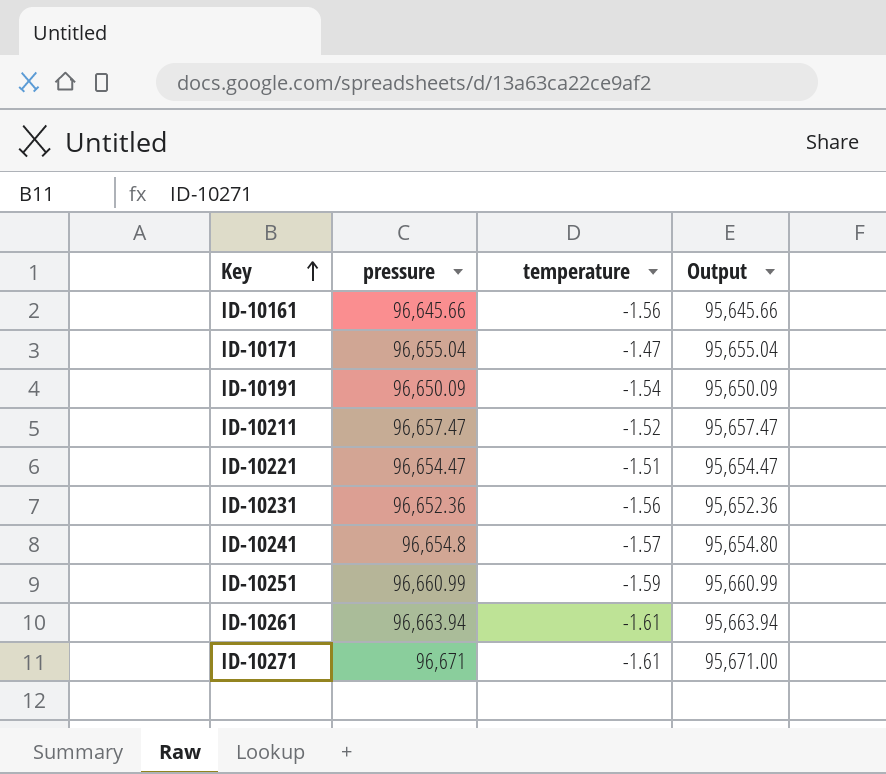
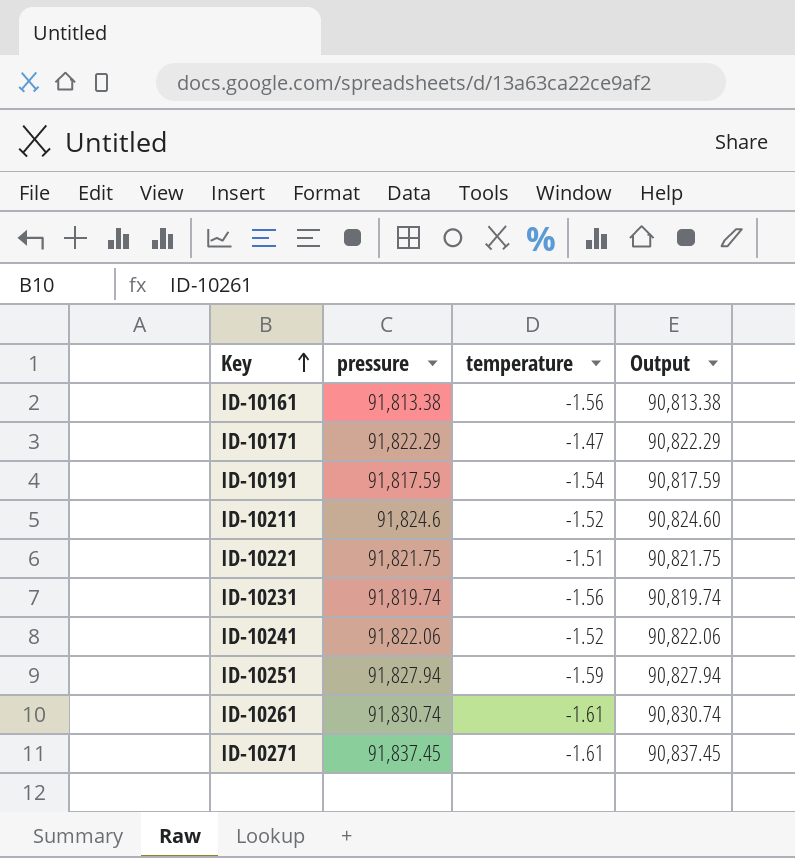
ID-10161 | pressure: 96,645.66 -> 91,813.38
ID-10161 | Output: 95,645.66 -> 90,813.38
ID-10171 | pressure: 96,655.04 -> 91,822.29
ID-10171 | Output: 95,655.04 -> 90,822.29
ID-10191 | pressure: 96,650.09 -> 91,817.59
ID-10191 | Output: 95,650.09 -> 90,817.59
ID-10211 | pressure: 96,657.47 -> 91,824.6
ID-10211 | Output: 95,657.47 -> 90,824.60
ID-10221 | pressure: 96,654.47 -> 91,821.75
ID-10221 | Output: 95,654.47 -> 90,821.75
ID-10231 | pressure: 96,652.36 -> 91,819.74
ID-10231 | Output: 95,652.36 -> 90,819.74
ID-10241 | pressure: 96,654.8 -> 91,822.06
ID-10241 | temperature: -1.57 -> -1.52
ID-10241 | Output: 95,654.80 -> 90,822.06
ID-10251 | pressure: 96,660.99 -> 91,827.94
ID-10251 | Output: 95,660.99 -> 90,827.94
ID-10261 | pressure: 96,663.94 -> 91,830.74
ID-10261 | Output: 95,663.94 -> 90,830.74
ID-10271 | pressure: 96,671 -> 91,837.45
ID-10271 | Output: 95,671.00 -> 90,837.45

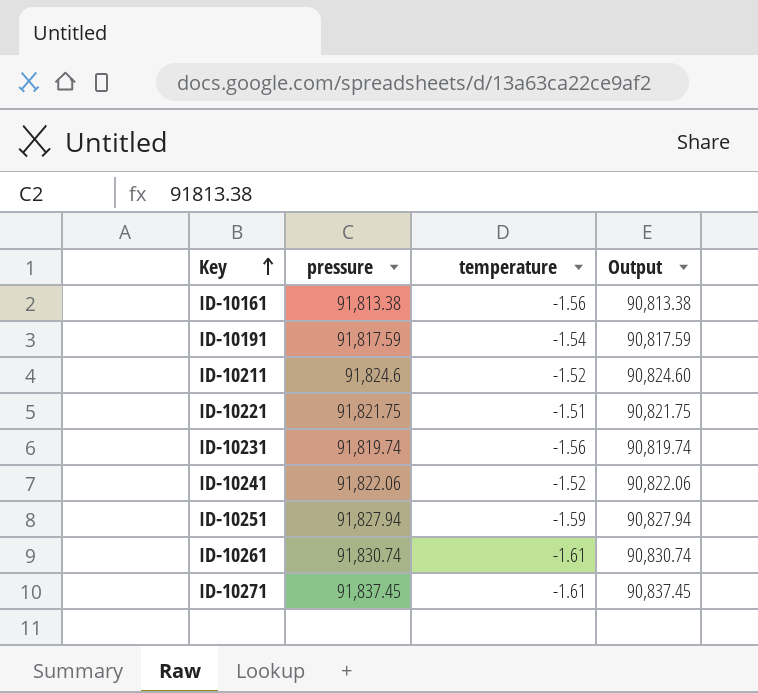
row ID-10171: 91,822.29 | -1.47 | 90,822.29 -> none

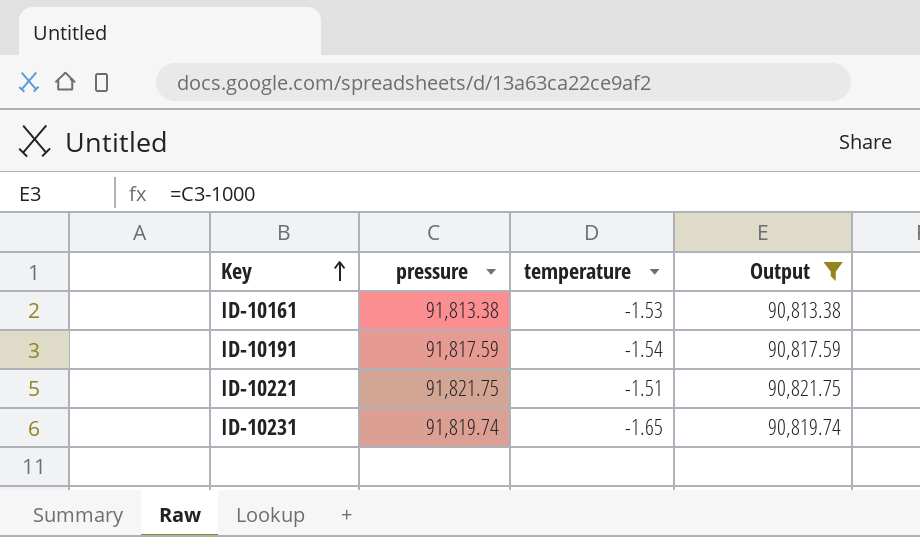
filter: none -> Output <= 90,821.75
ID-10161 | temperature: -1.56 -> -1.53
ID-10231 | temperature: -1.56 -> -1.65

